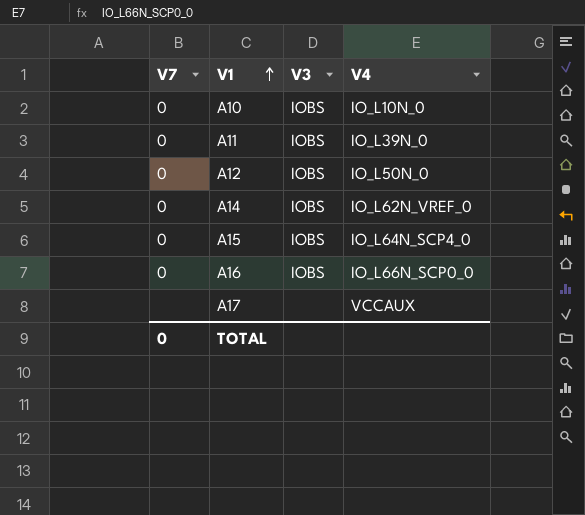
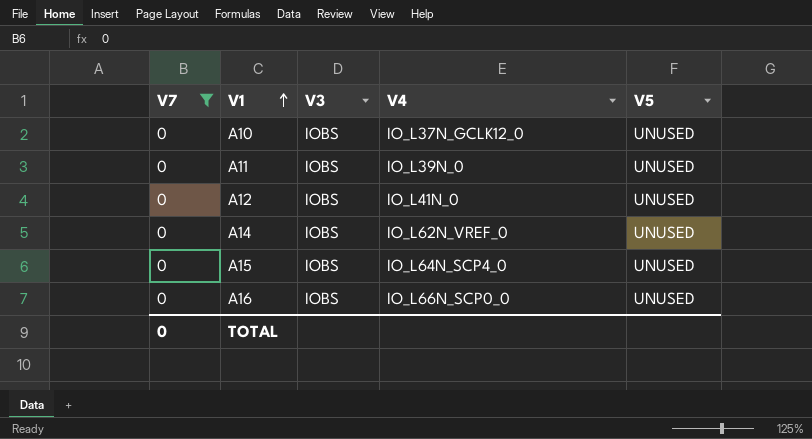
filter: none -> V7 = 0
column V5 | position: none -> 5
A10 | V4: IO_L10N_0 -> IO_L37N_GCLK12_0
A12 | V4: IO_L50N_0 -> IO_L41N_0

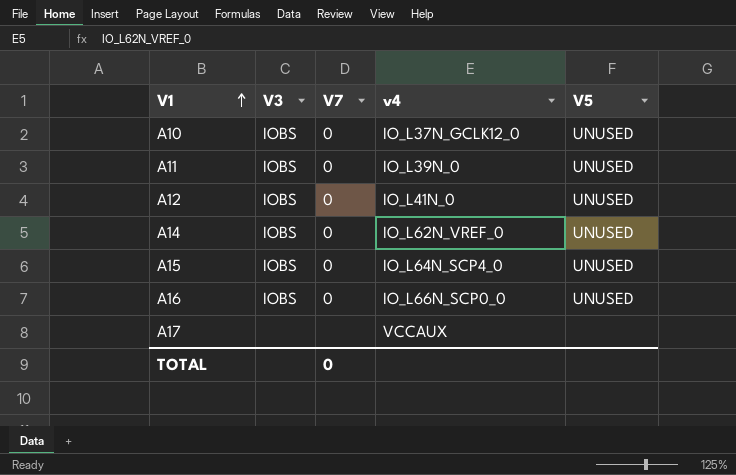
filter: V7 = 0 -> none
column V7 | position: 1 -> 3
column name: V4 -> v4

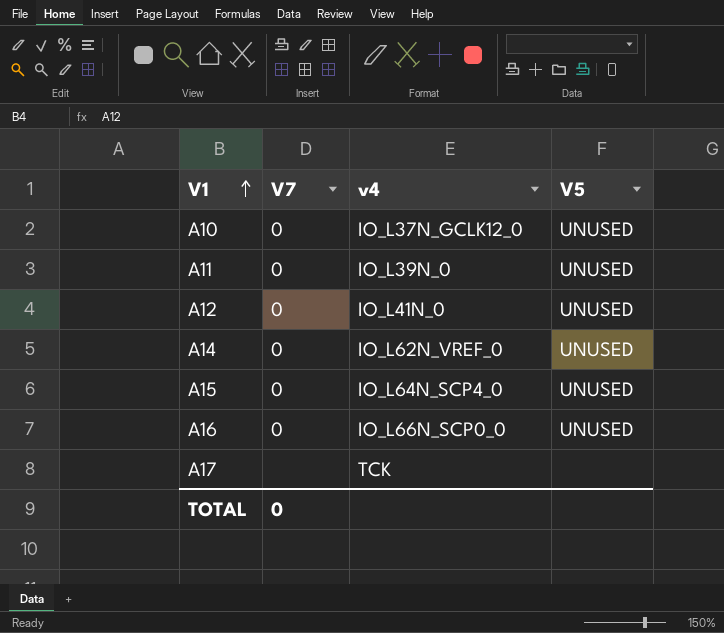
column V3 | position: 2 -> none
A17 | v4: VCCAUX -> TCK

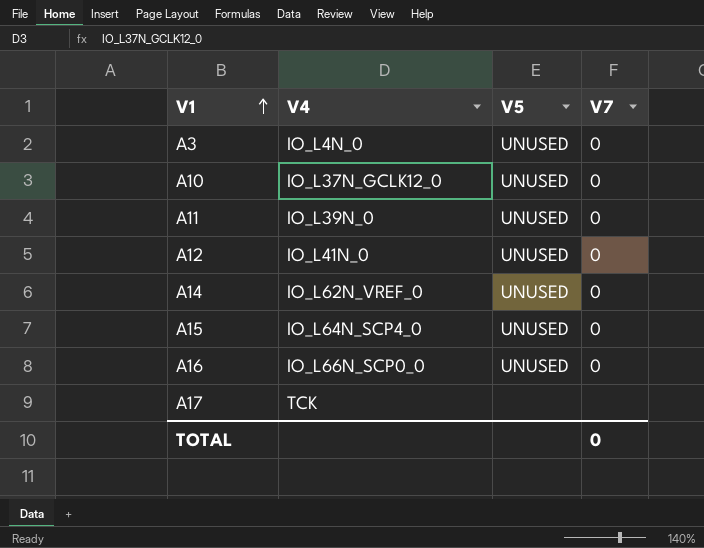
column name: v4 -> V4
column V7 | position: 2 -> 4
row A3: none -> IO_L4N_0 | UNUSED | 0

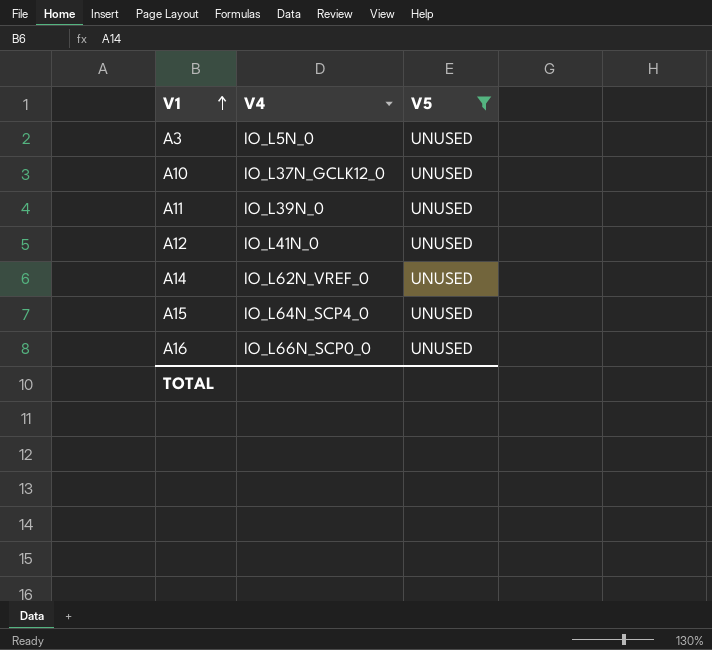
filter: none -> V5 = UNUSED
column V7 | position: 4 -> none
A3 | V4: IO_L4N_0 -> IO_L5N_0

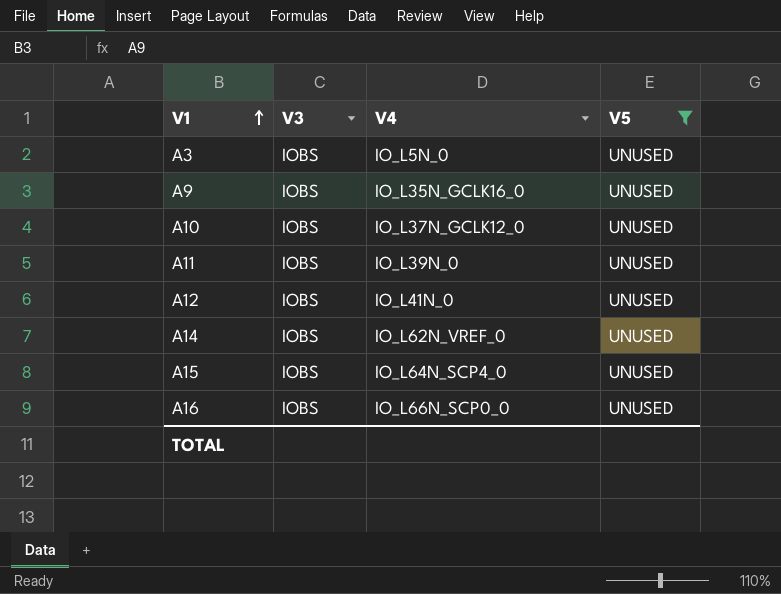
column V3 | position: none -> 2
row A9: none -> IOBS | IO_L35N_GCLK16_0 | UNUSED

